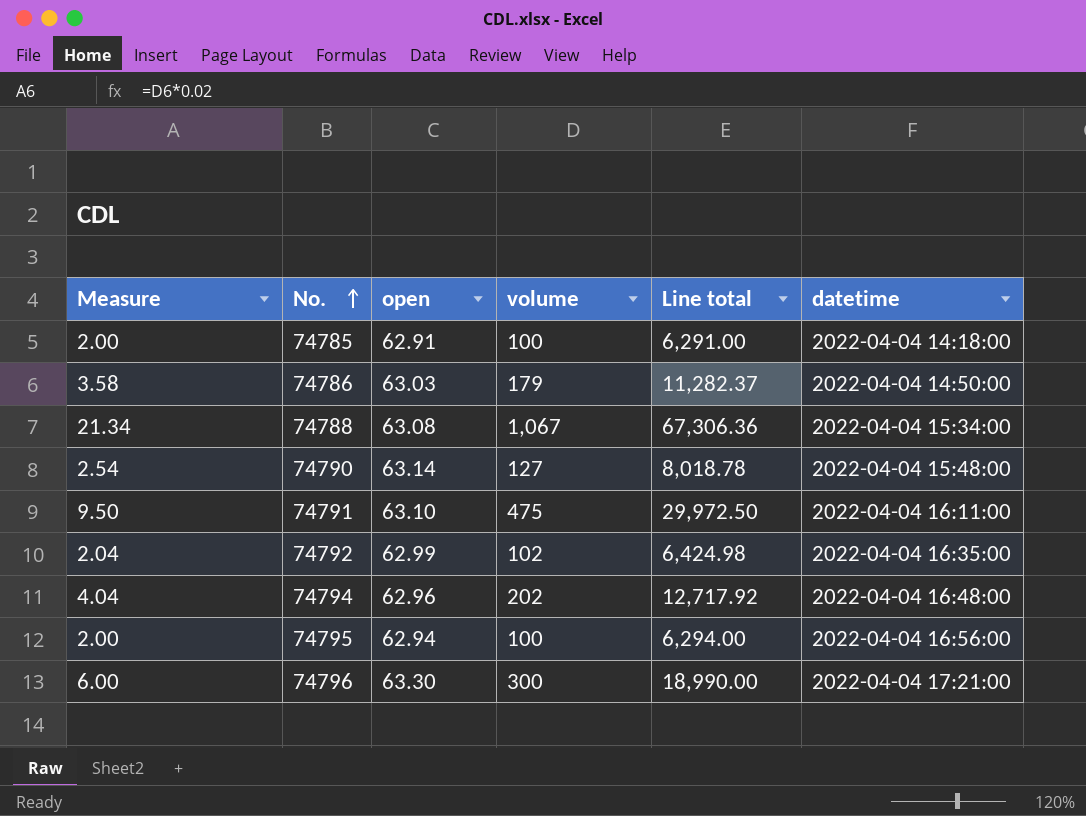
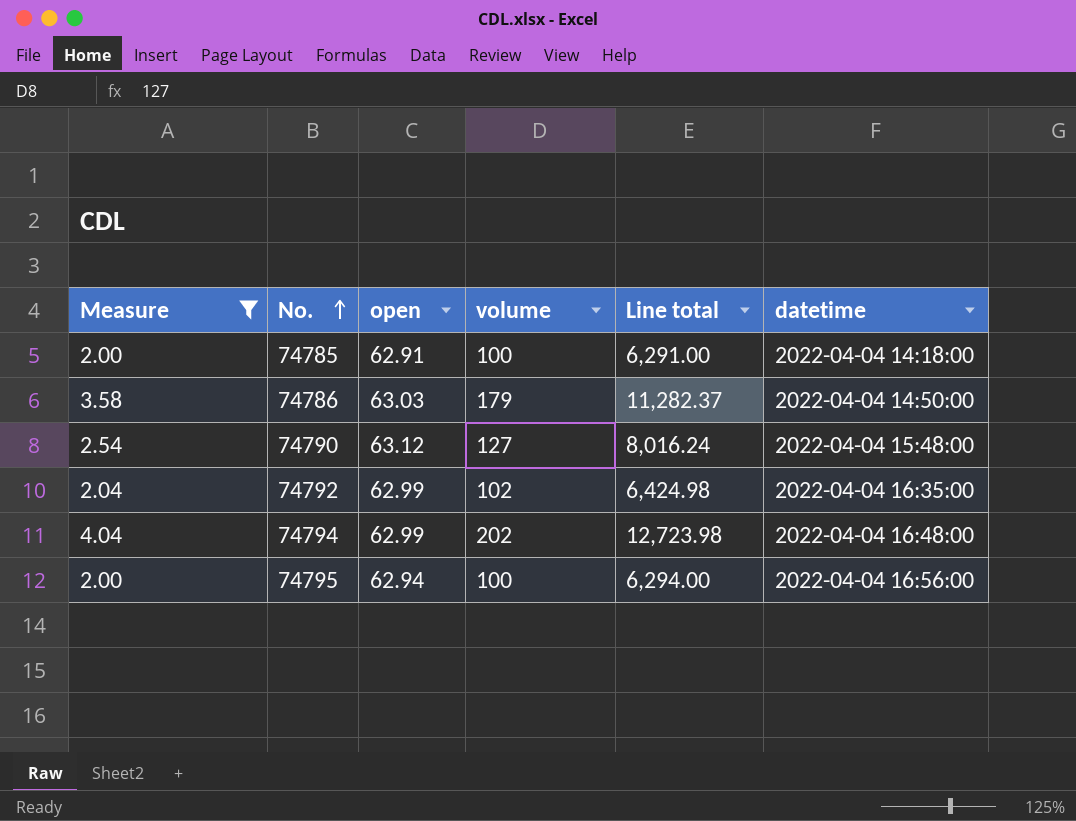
filter: none -> Measure <= 4.04
74790 | open: 63.14 -> 63.12
74790 | Line total: 8,018.78 -> 8,016.24
74794 | open: 62.96 -> 62.99
74794 | Line total: 12,717.92 -> 12,723.98

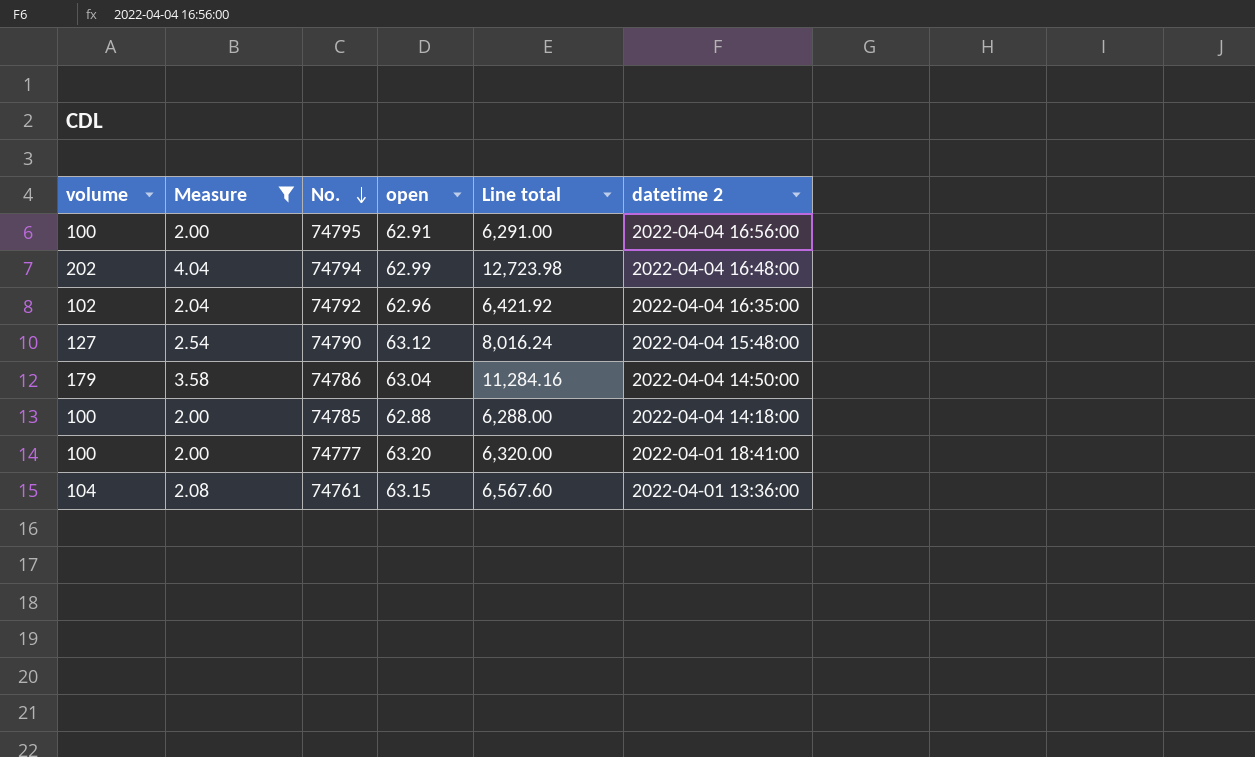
row order: No. ascending -> No. descending
column volume | position: 4 -> 1
column name: datetime -> datetime 2
74795 | open: 62.94 -> 62.91
74795 | Line total: 6,294.00 -> 6,291.00
74792 | open: 62.99 -> 62.96
74792 | Line total: 6,424.98 -> 6,421.92
74786 | open: 63.03 -> 63.04
74786 | Line total: 11,282.37 -> 11,284.16
74785 | open: 62.91 -> 62.88
74785 | Line total: 6,291.00 -> 6,288.00
row 74777: none -> 100 | 2.00 | 63.20 | 6,320.00 | 2022-04-01 18:41:00
row 74761: none -> 104 | 2.08 | 63.15 | 6,567.60 | 2022-04-01 13:36:00

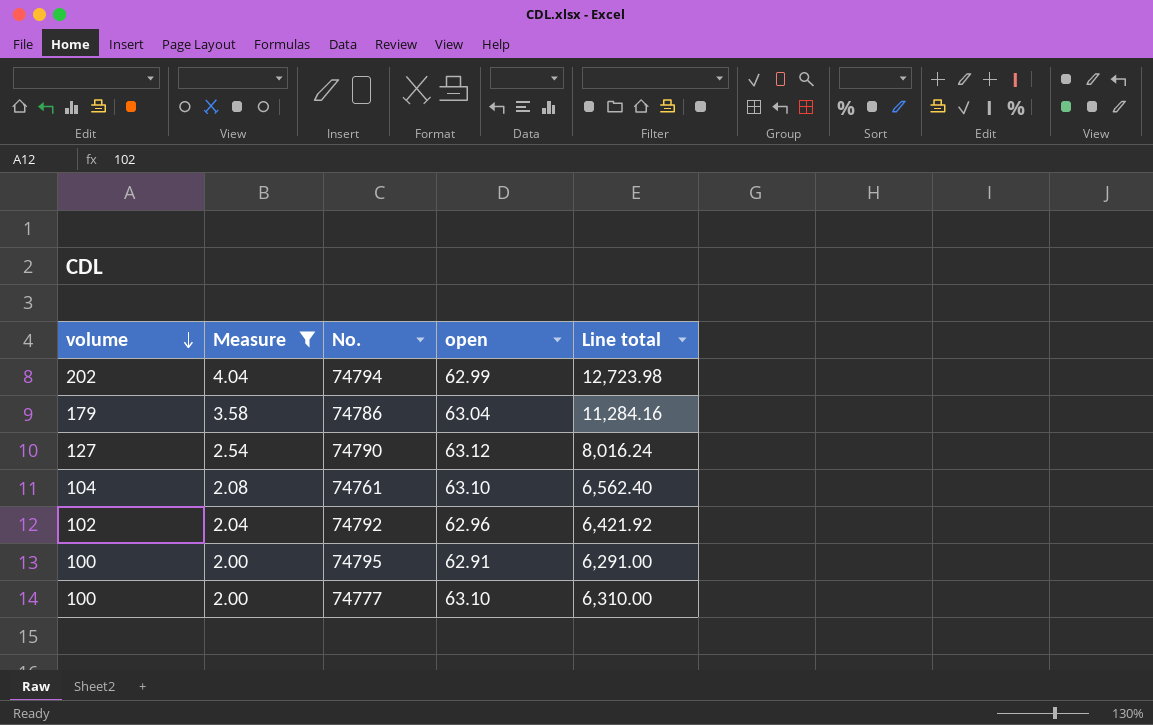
row order: No. descending -> volume descending
column datetime 2 | position: 6 -> none
row 74785: 100 | 2.00 | 62.88 | 6,288.00 | 2022-04-04 14:18:00 -> none
74761 | open: 63.15 -> 63.10
74761 | Line total: 6,567.60 -> 6,562.40
74777 | open: 63.20 -> 63.10
74777 | Line total: 6,320.00 -> 6,310.00

